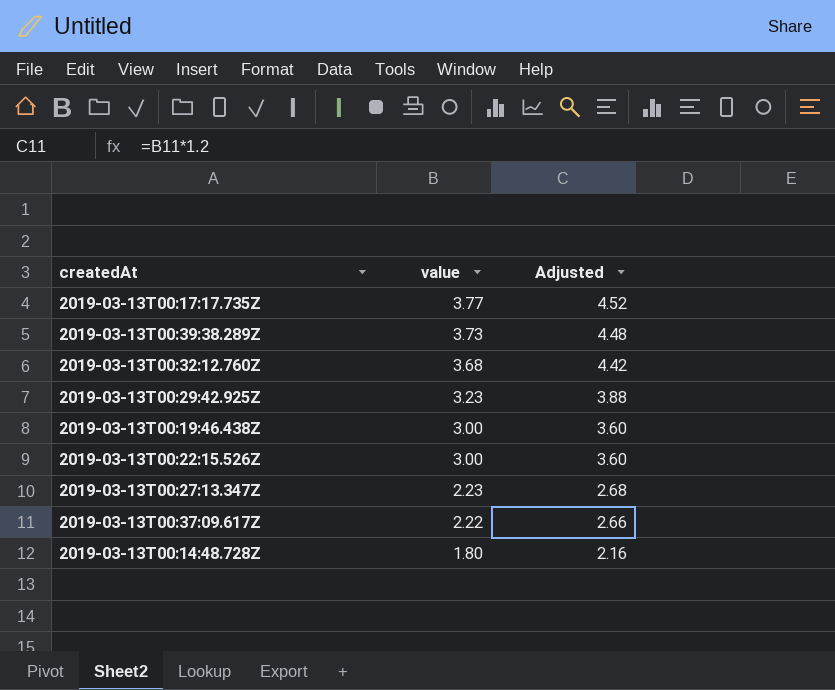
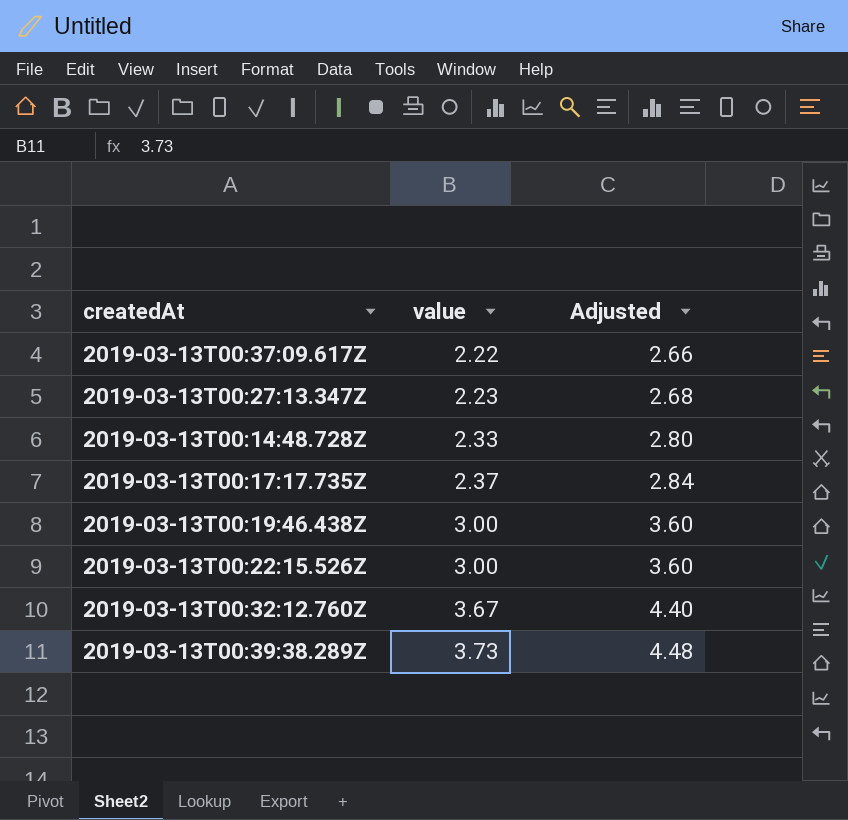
row order: value descending -> value ascending
row 2019-03-13T00:29:42.925Z: 3.23 | 3.88 -> none
2019-03-13T00:14:48.728Z | value: 1.80 -> 2.33
2019-03-13T00:14:48.728Z | Adjusted: 2.16 -> 2.80
2019-03-13T00:17:17.735Z | value: 3.77 -> 2.37
2019-03-13T00:17:17.735Z | Adjusted: 4.52 -> 2.84
2019-03-13T00:32:12.760Z | value: 3.68 -> 3.67
2019-03-13T00:32:12.760Z | Adjusted: 4.42 -> 4.40

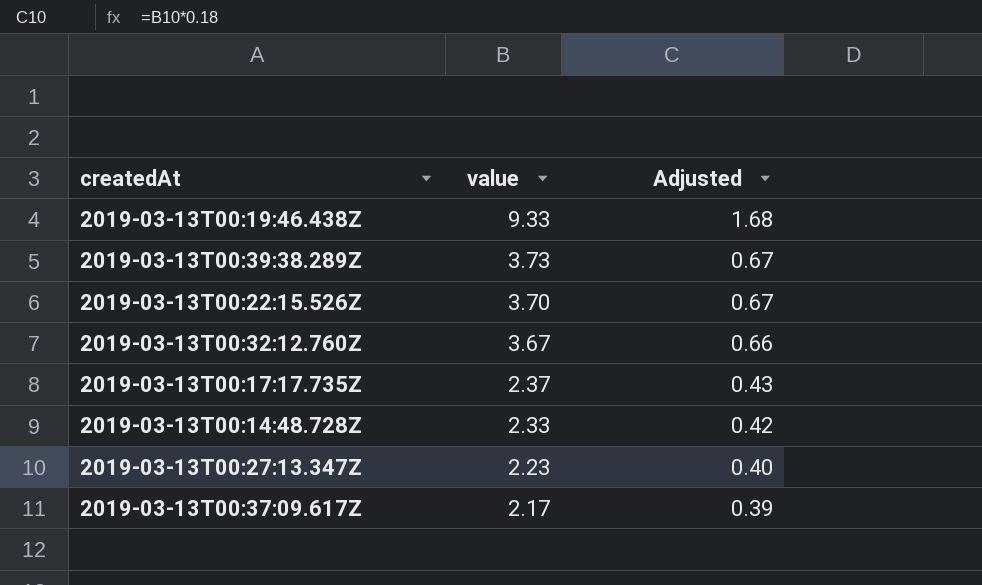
row order: value ascending -> value descending
column Adjusted | formula: [value] * 1.2 -> [value] * 0.18
2019-03-13T00:19:46.438Z | value: 3.00 -> 9.33
2019-03-13T00:22:15.526Z | value: 3.00 -> 3.70
2019-03-13T00:37:09.617Z | value: 2.22 -> 2.17

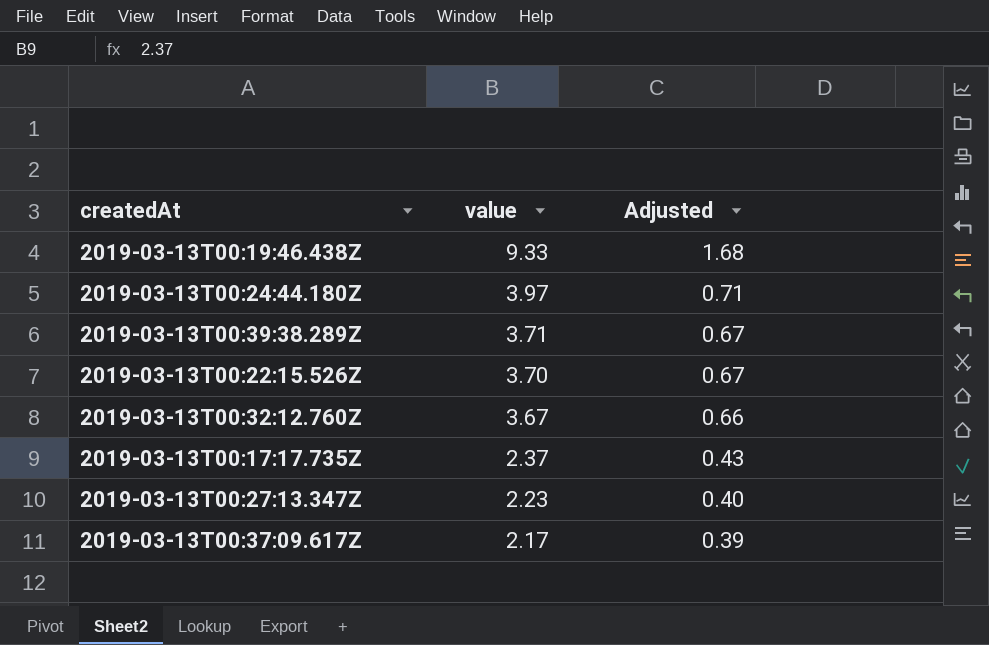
row 2019-03-13T00:14:48.728Z: 2.33 | 0.42 -> none
row 2019-03-13T00:24:44.180Z: none -> 3.97 | 0.71
2019-03-13T00:39:38.289Z | value: 3.73 -> 3.71

